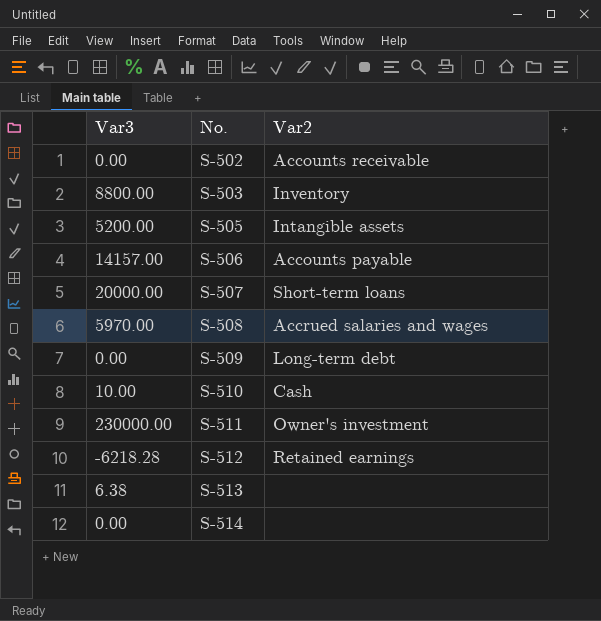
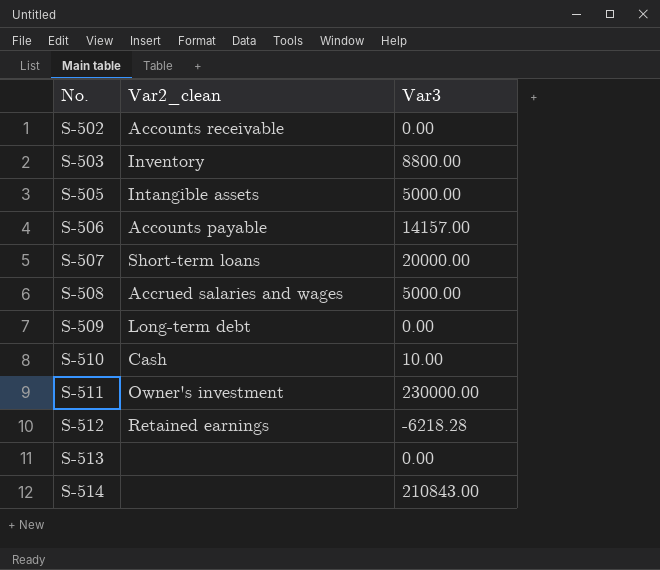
column name: Var2 -> Var2_clean
column Var3 | position: 1 -> 3
S-505 | Var3: 5200.00 -> 5000.00
S-508 | Var3: 5970.00 -> 5000.00
S-513 | Var3: 6.38 -> 0.00
S-514 | Var3: 0.00 -> 210843.00

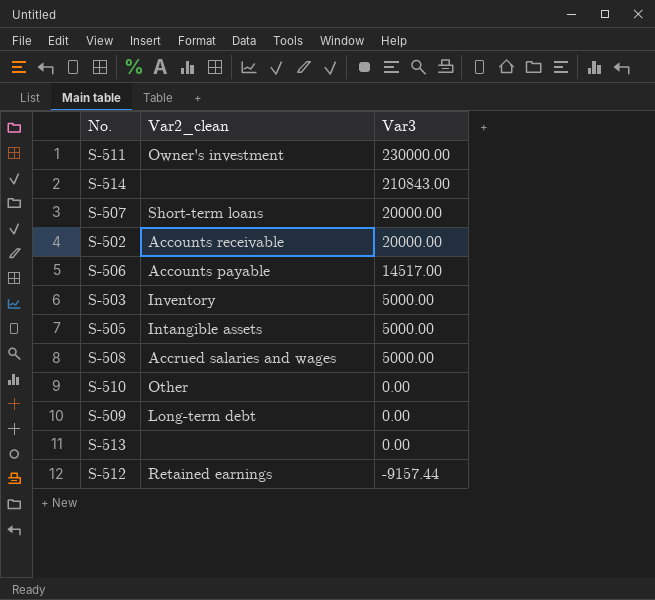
row order: No. ascending -> Var3 descending
S-502 | Var3: 0.00 -> 20000.00
S-506 | Var3: 14157.00 -> 14517.00
S-503 | Var3: 8800.00 -> 5000.00
S-510 | Var2_clean: Cash -> Other
S-510 | Var3: 10.00 -> 0.00
S-512 | Var3: -6218.28 -> -9157.44

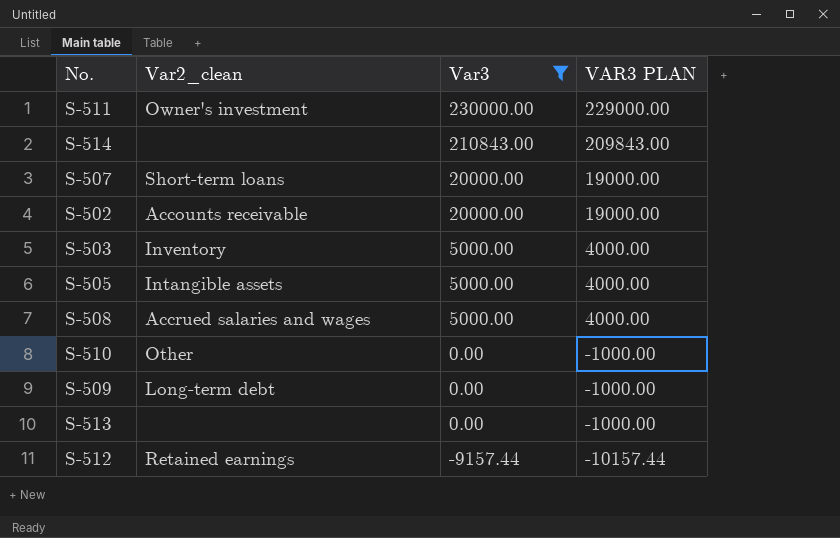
filter: none -> Var3 != 14517.00
column VAR3 PLAN | formula: none -> [Var3] - 1000

